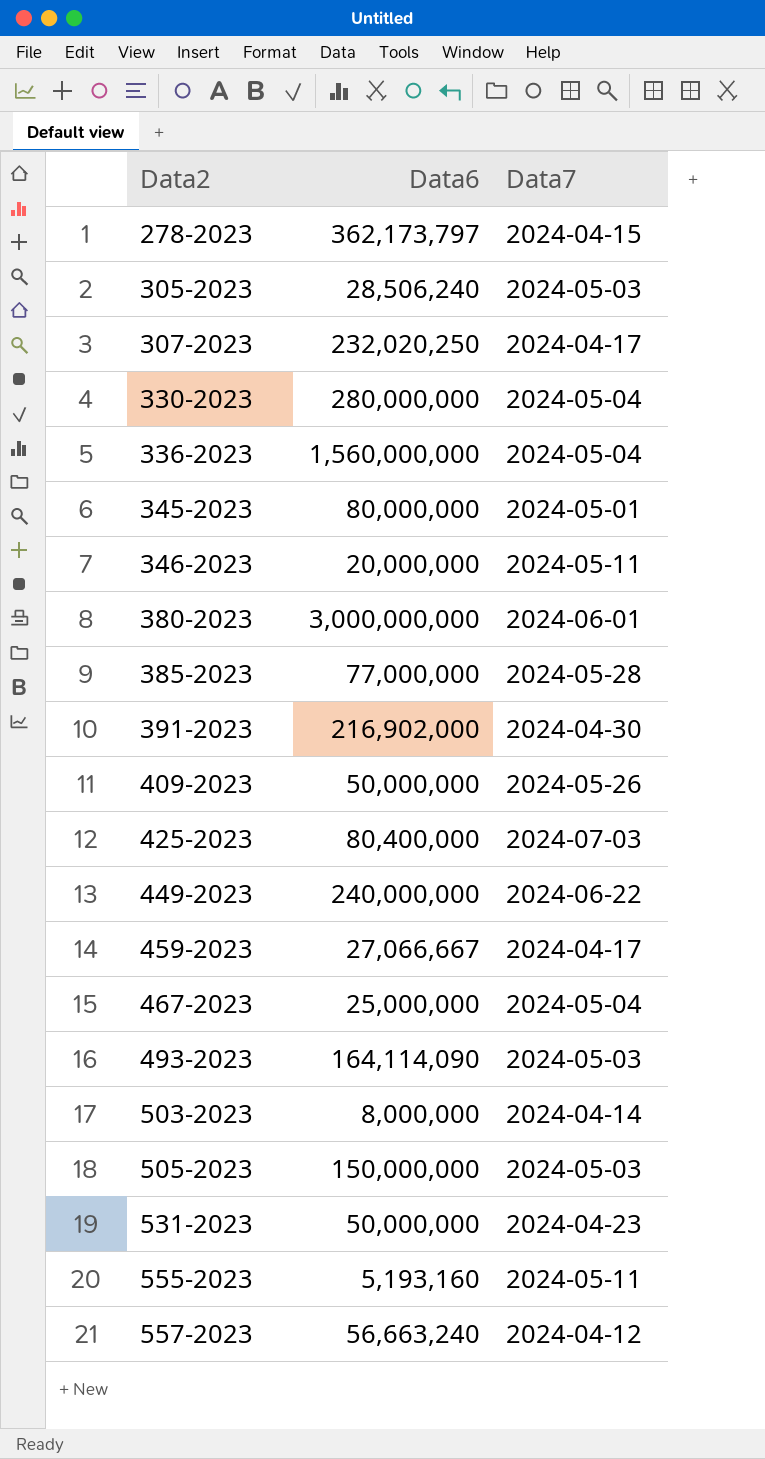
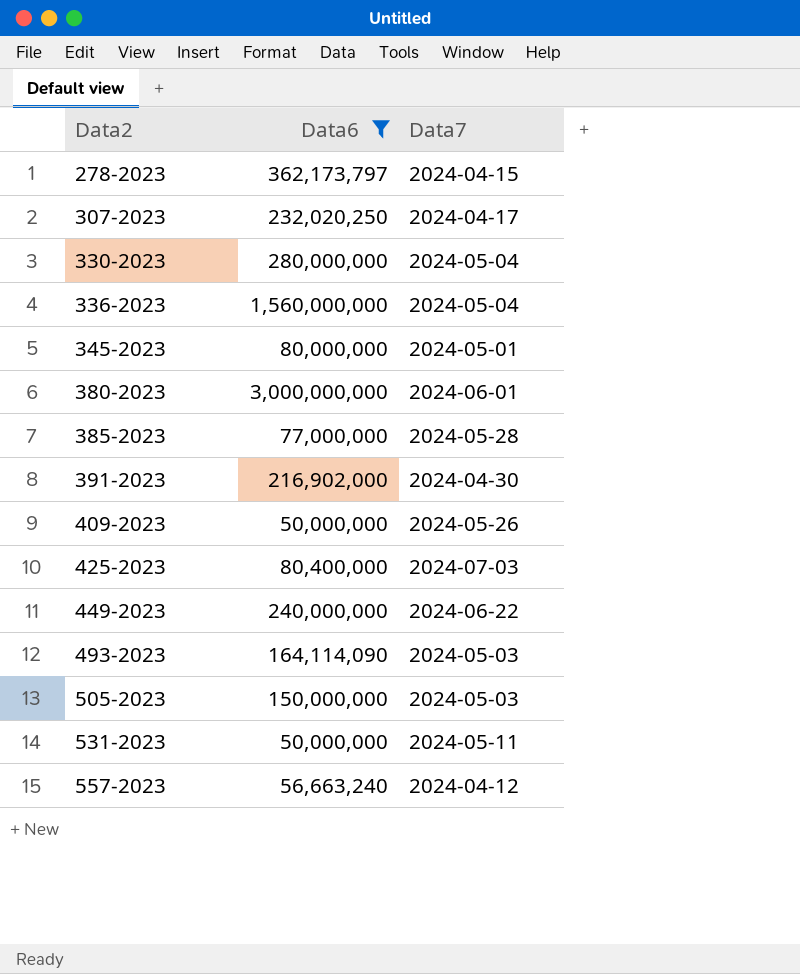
filter: none -> Data6 >= 50,000,000
531-2023 | Data7: 2024-04-23 -> 2024-05-11

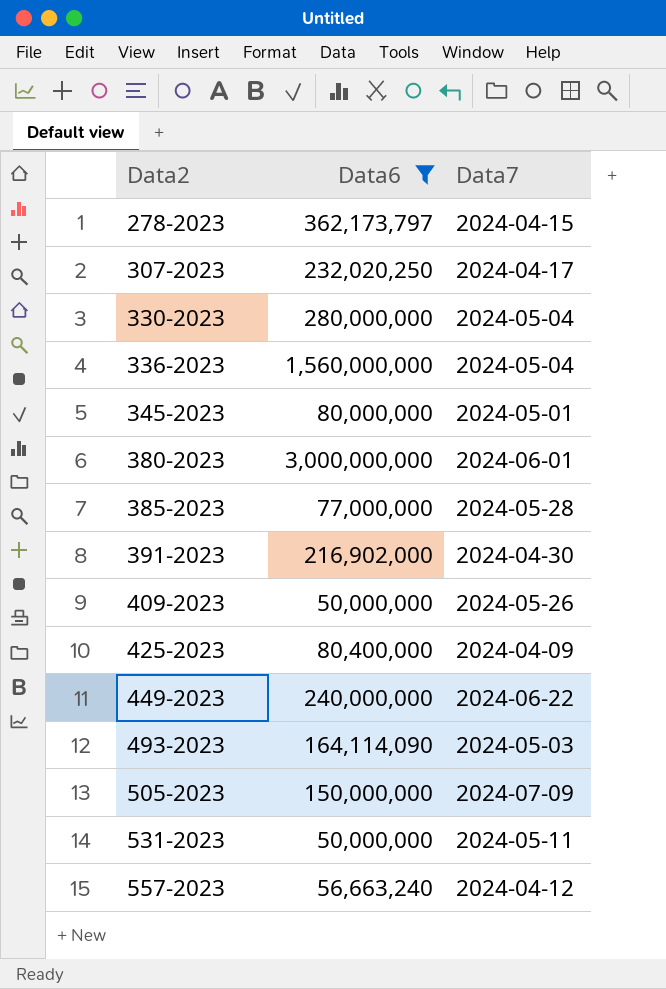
425-2023 | Data7: 2024-07-03 -> 2024-04-09
505-2023 | Data7: 2024-05-03 -> 2024-07-09

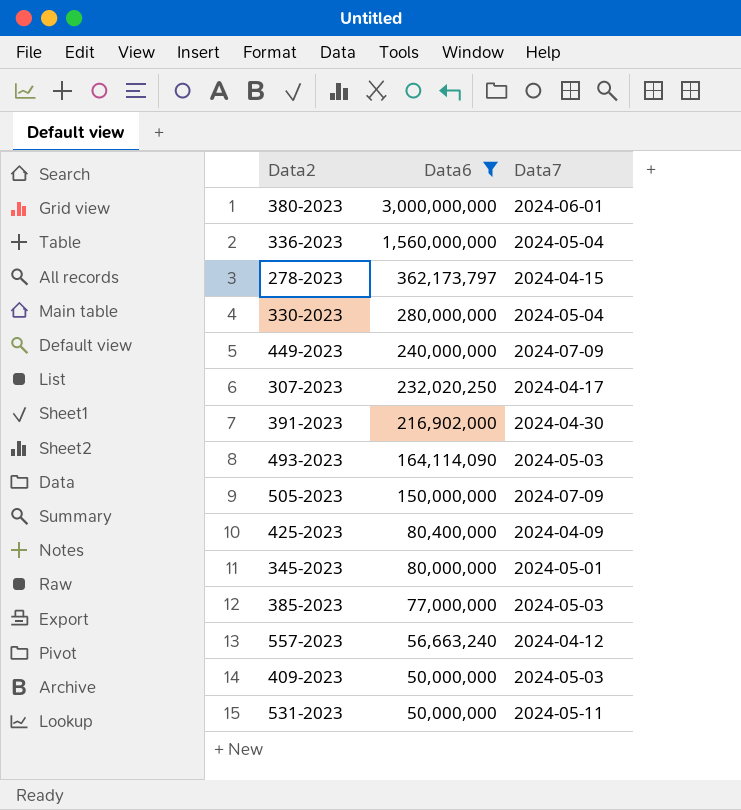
row order: Data2 ascending -> Data6 descending
449-2023 | Data7: 2024-06-22 -> 2024-07-09
385-2023 | Data7: 2024-05-28 -> 2024-05-03
409-2023 | Data7: 2024-05-26 -> 2024-05-03

